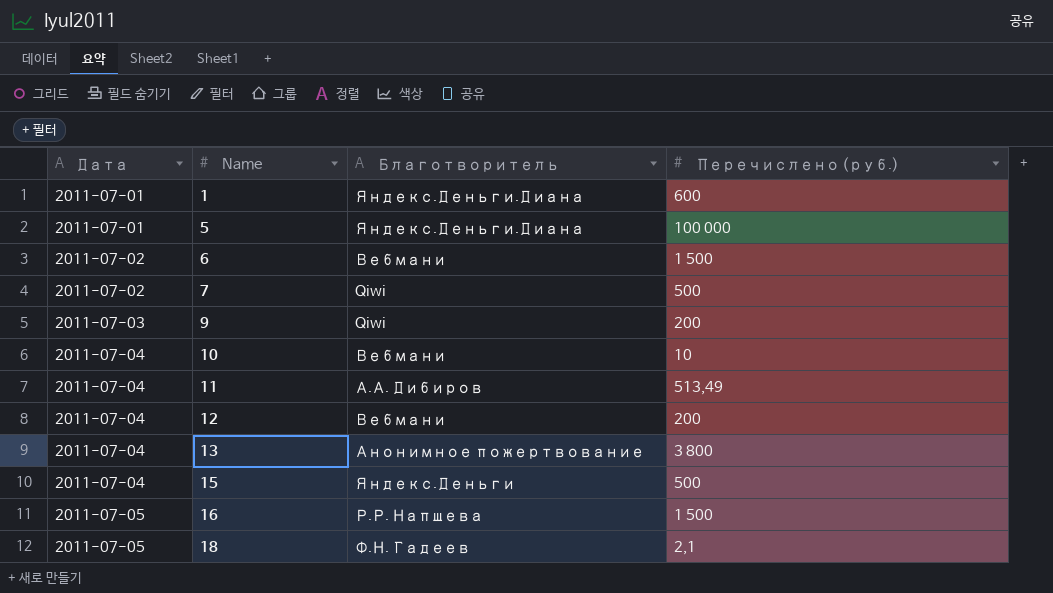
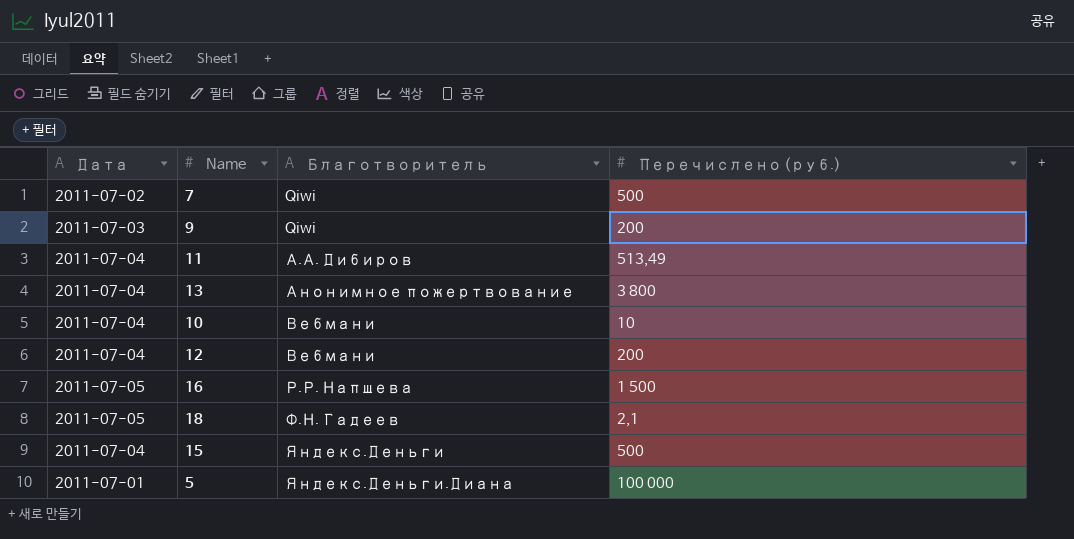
row order: Дата ascending -> Благотворитель ascending
row 1: 2011-07-01 | Яндекс.Деньги.Диана | 600 -> none
row 6: 2011-07-02 | Вебмани | 1 500 -> none

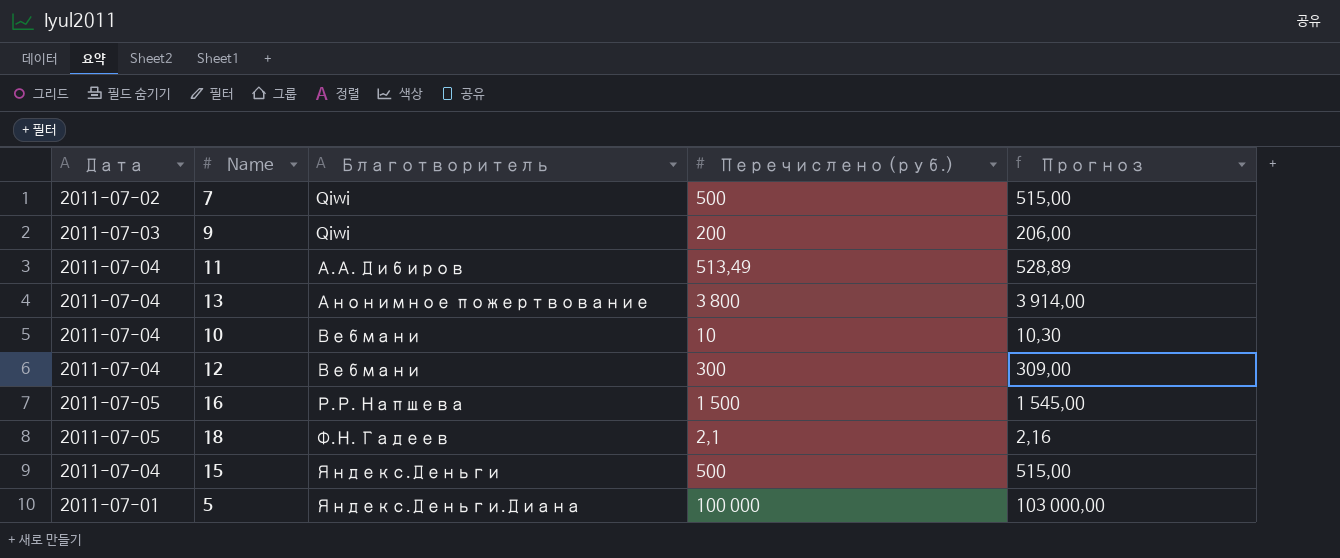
column Прогноз | formula: none -> [Перечислено (руб.)] * 1,03
12 | Перечислено (руб.): 200 -> 300

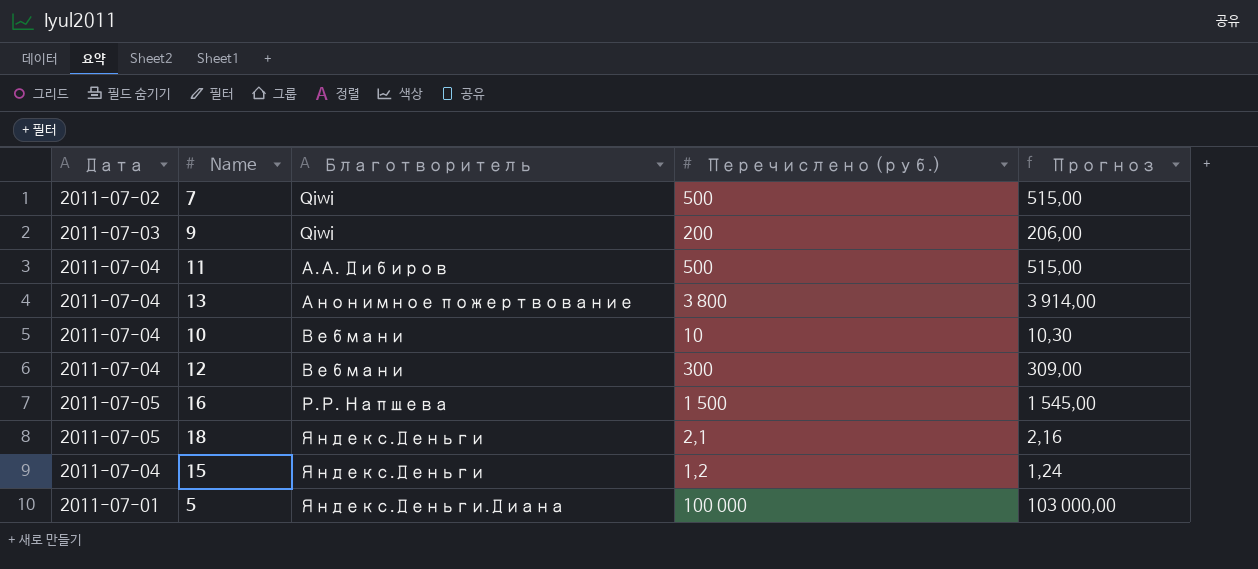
11 | Перечислено (руб.): 513,49 -> 500
11 | Прогноз: 528,89 -> 515,00
18 | Благотворитель: Ф.Н. Гадеев -> Яндекс.Деньги
15 | Перечислено (руб.): 500 -> 1,2
15 | Прогноз: 515,00 -> 1,24

